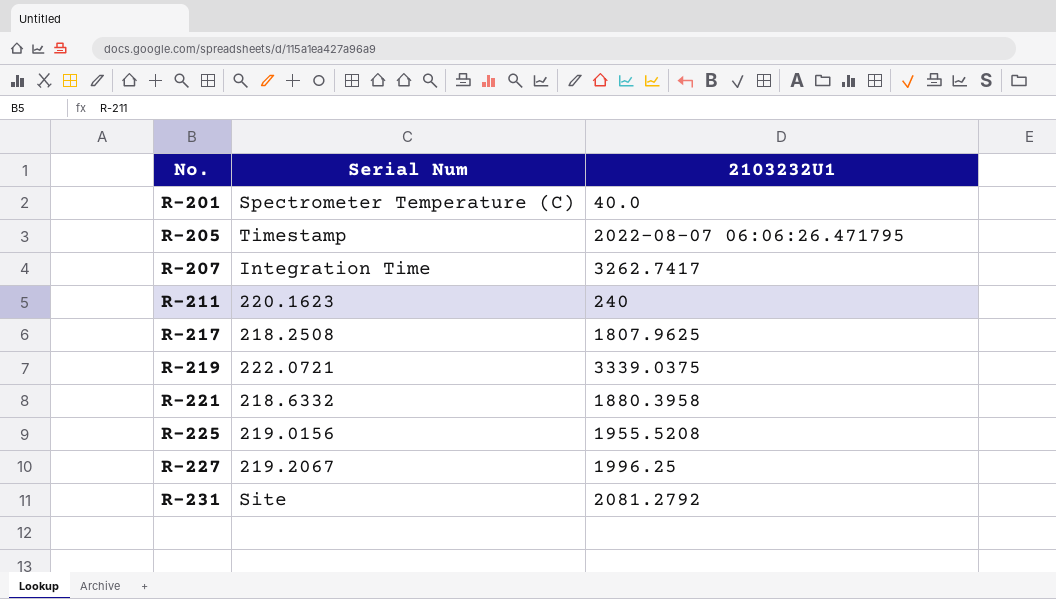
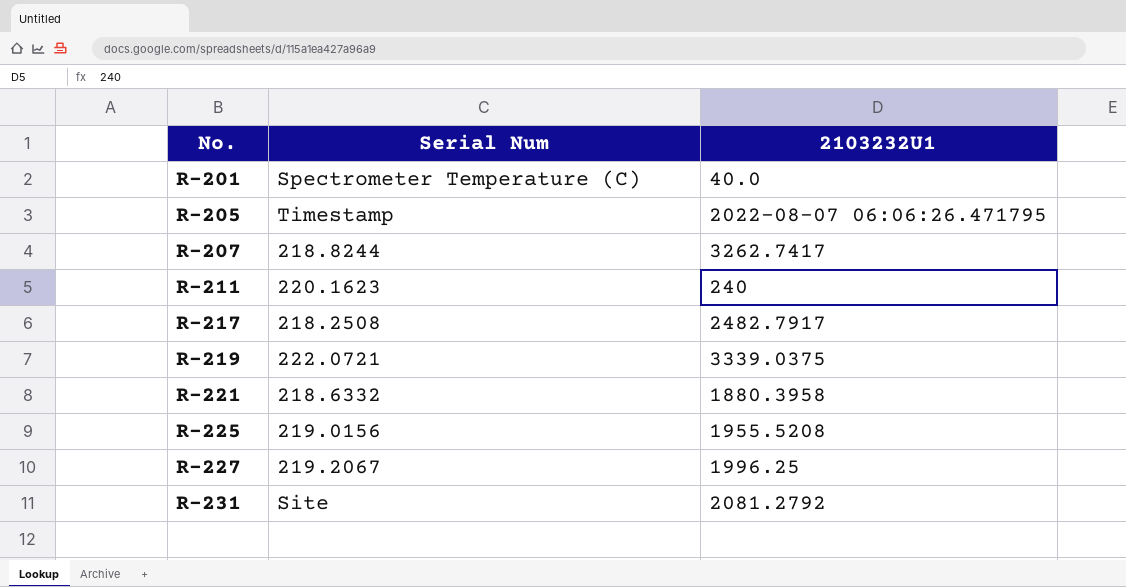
R-207 | Serial Num: Integration Time -> 218.8244
R-217 | 2103232U1: 1807.9625 -> 2482.7917

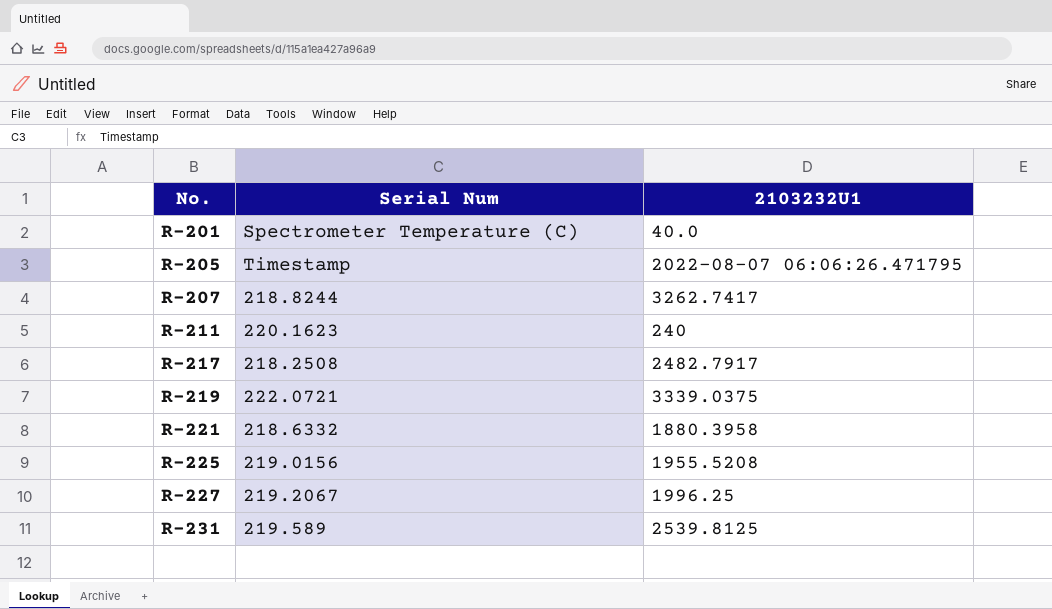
R-231 | Serial Num: Site -> 219.589
R-231 | 2103232U1: 2081.2792 -> 2539.8125

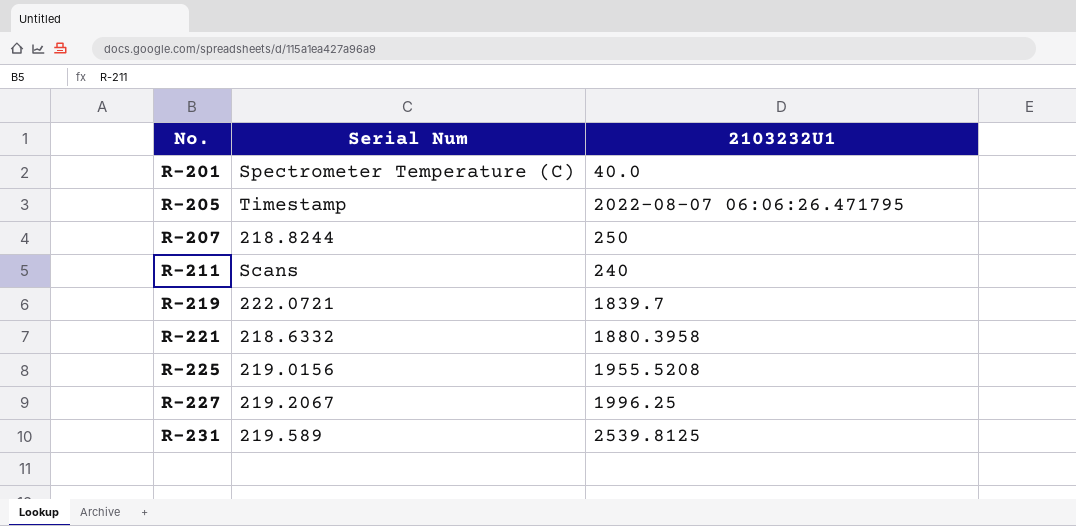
row R-217: 218.2508 | 2482.7917 -> none
R-207 | 2103232U1: 3262.7417 -> 250
R-211 | Serial Num: 220.1623 -> Scans
R-219 | 2103232U1: 3339.0375 -> 1839.7

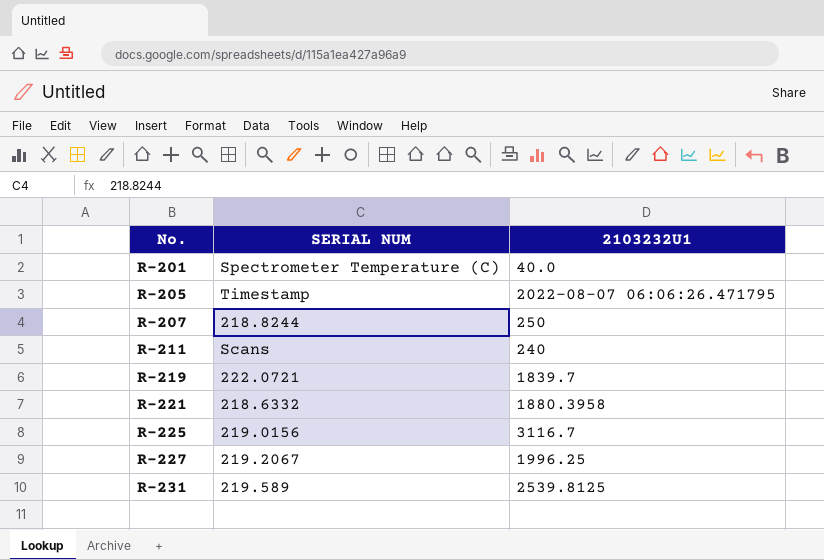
column name: Serial Num -> SERIAL NUM
R-225 | 2103232U1: 1955.5208 -> 3116.7

